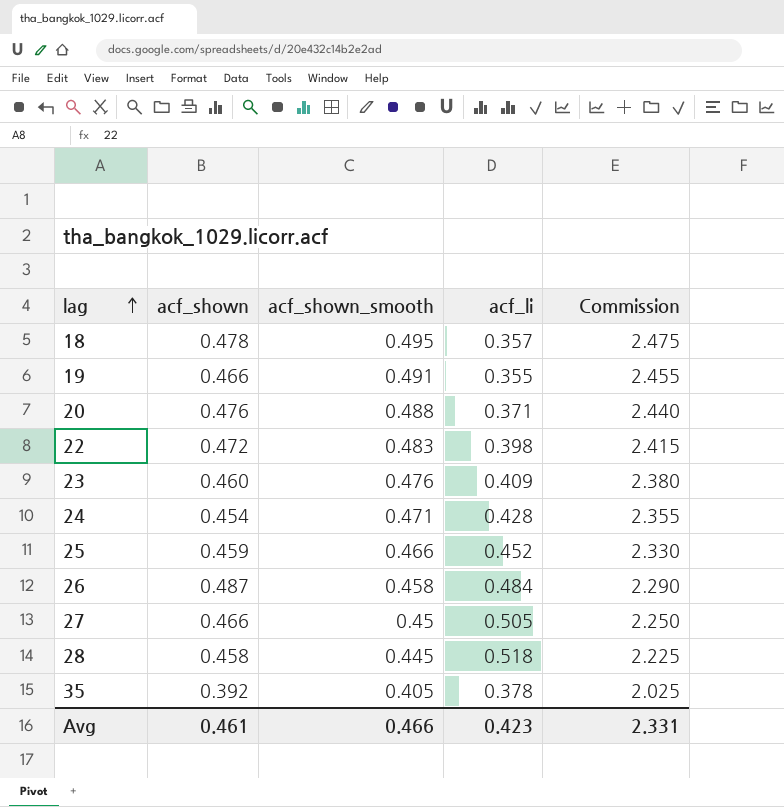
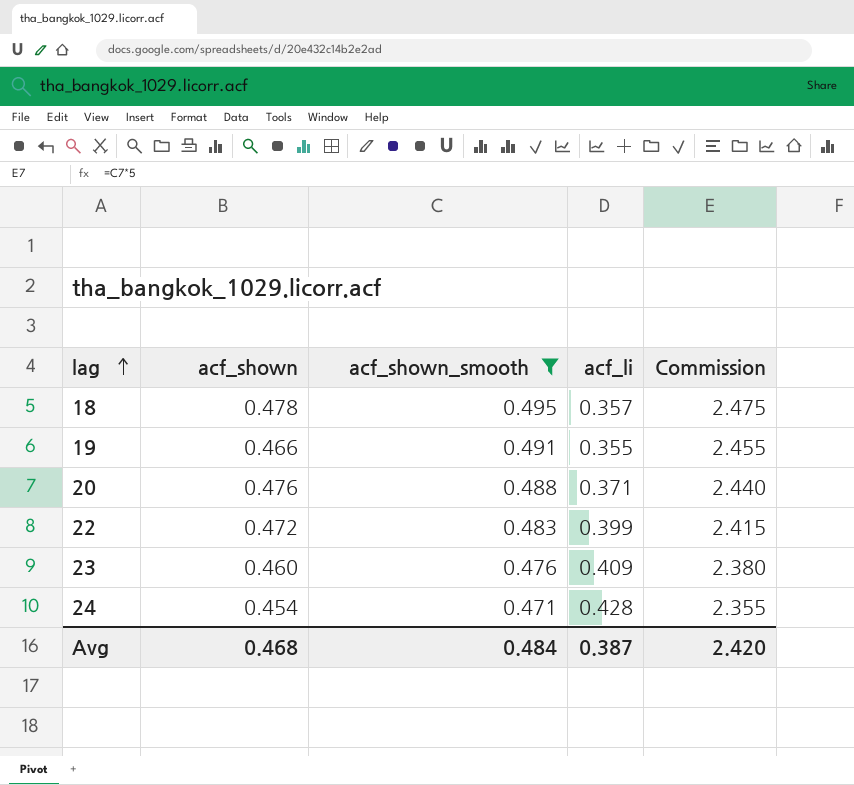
filter: none -> acf_shown_smooth >= 0.471
22 | acf_li: 0.398 -> 0.399
Avg | acf_shown: 0.461 -> 0.468
Avg | acf_shown_smooth: 0.466 -> 0.484
Avg | acf_li: 0.423 -> 0.387
Avg | Commission: 2.331 -> 2.420

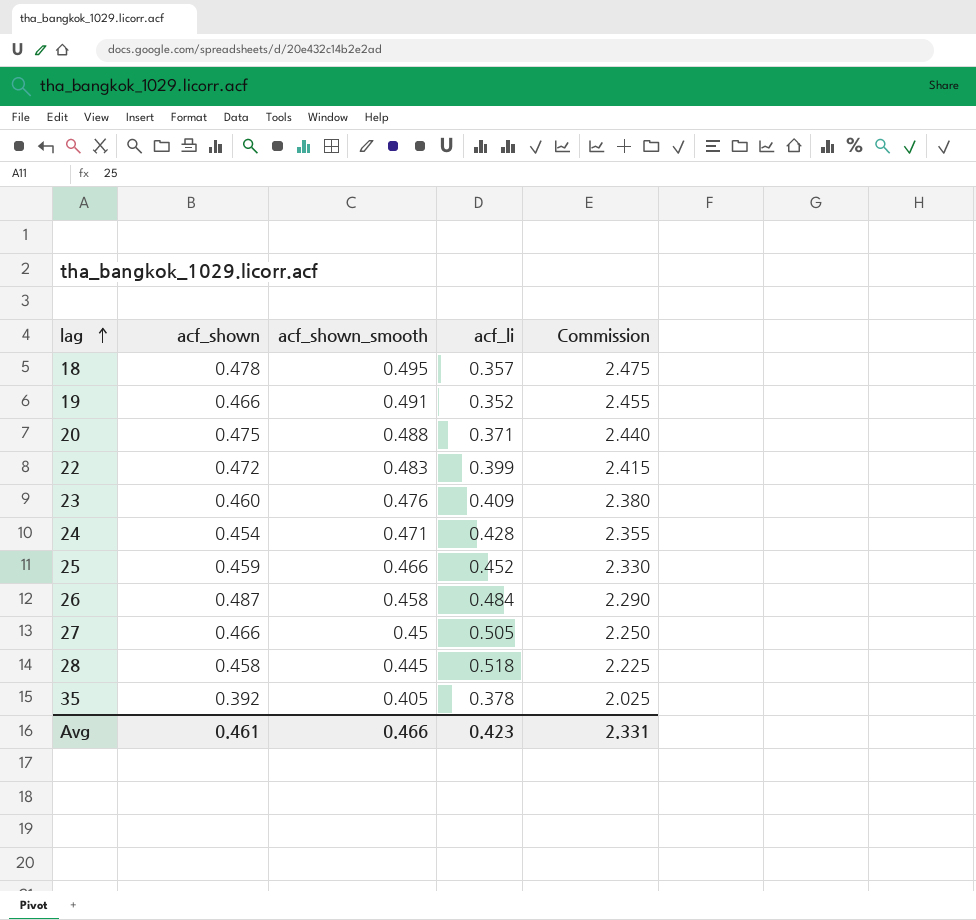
filter: acf_shown_smooth >= 0.471 -> none
19 | acf_li: 0.355 -> 0.352
20 | acf_shown: 0.476 -> 0.475
Avg | acf_shown: 0.468 -> 0.461
Avg | acf_shown_smooth: 0.484 -> 0.466
Avg | acf_li: 0.387 -> 0.423
Avg | Commission: 2.420 -> 2.331

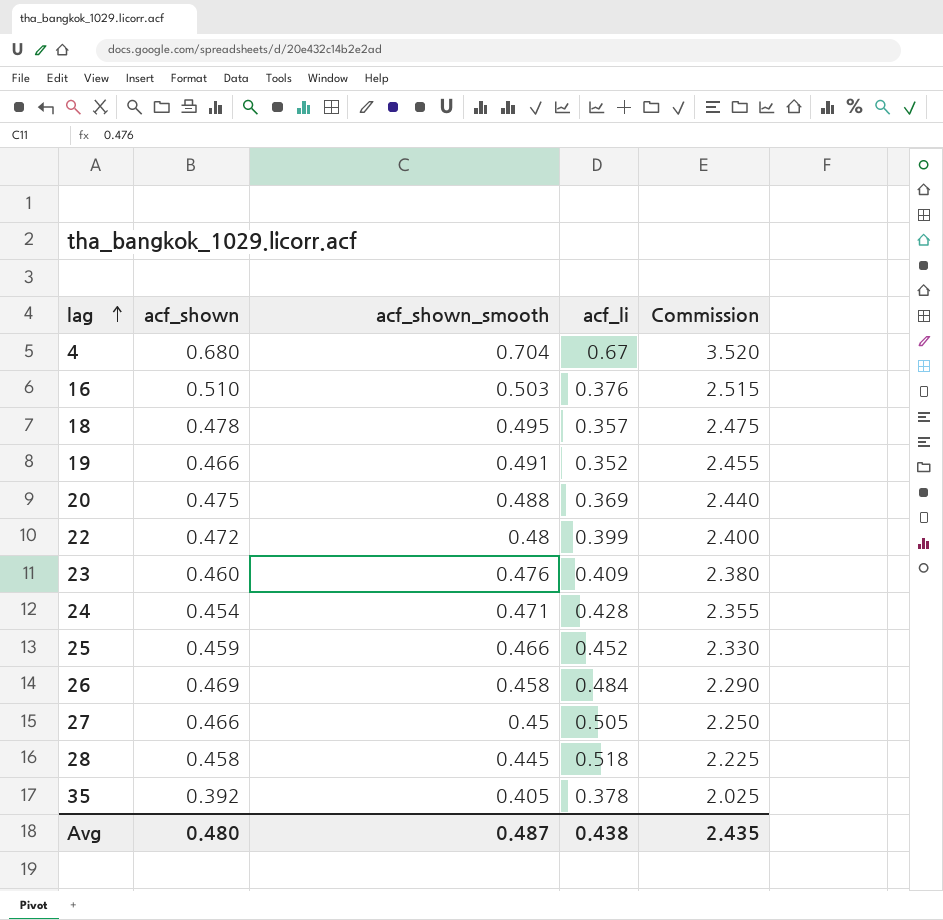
row 4: none -> 0.680 | 0.704 | 0.67 | 3.520
row 16: none -> 0.510 | 0.503 | 0.376 | 2.515
20 | acf_li: 0.371 -> 0.369
22 | acf_shown_smooth: 0.483 -> 0.48
22 | Commission: 2.415 -> 2.400
26 | acf_shown: 0.487 -> 0.469
Avg | acf_shown: 0.461 -> 0.480
Avg | acf_shown_smooth: 0.466 -> 0.487
Avg | acf_li: 0.423 -> 0.438
Avg | Commission: 2.331 -> 2.435

